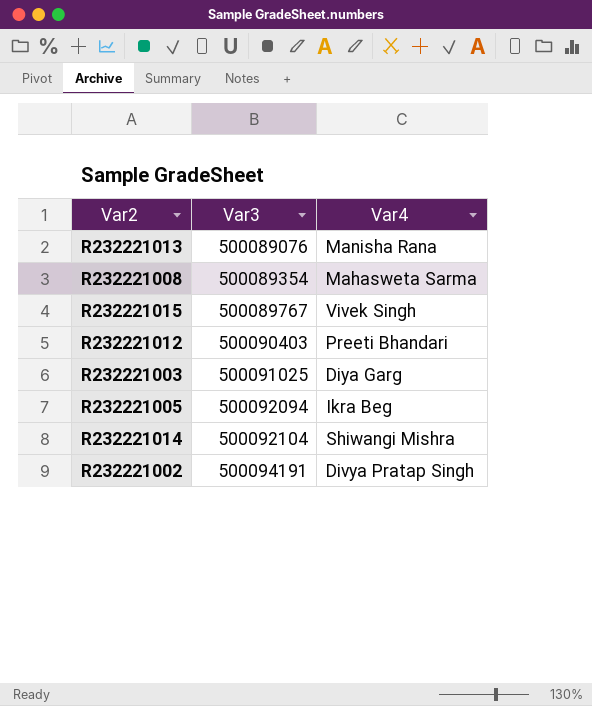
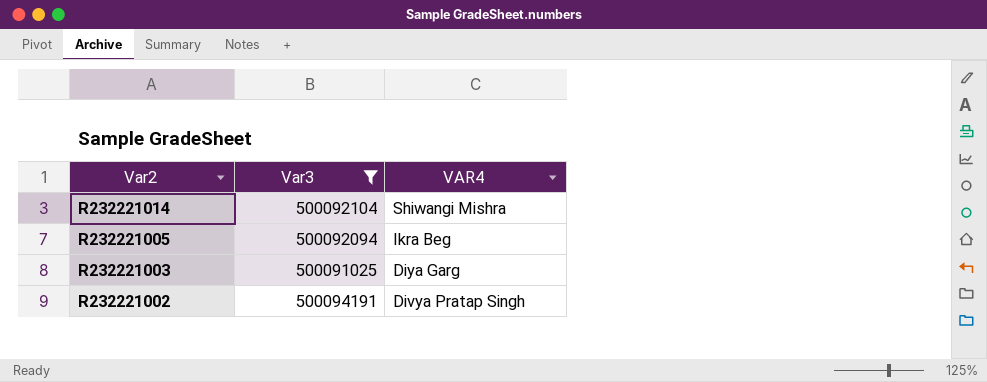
filter: none -> Var3 >= 500091025
row order: Var3 ascending -> Var2 descending
column name: Var4 -> VAR4

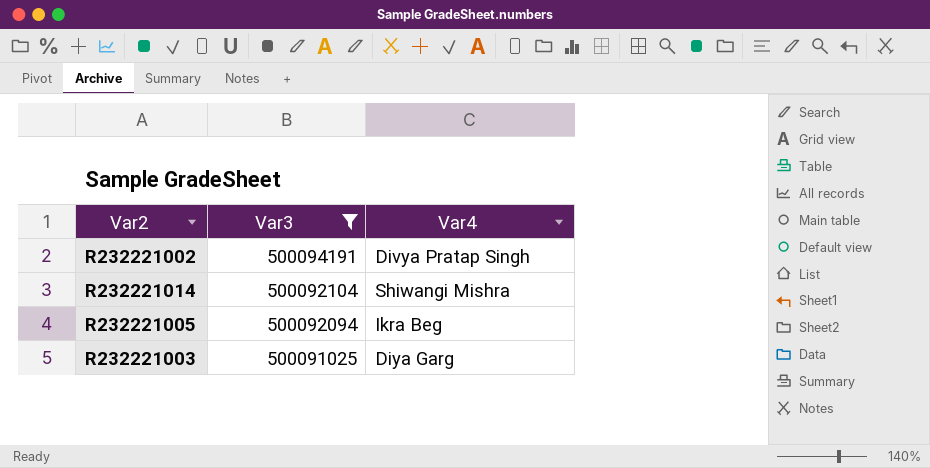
row order: Var2 descending -> Var3 descending
column name: VAR4 -> Var4

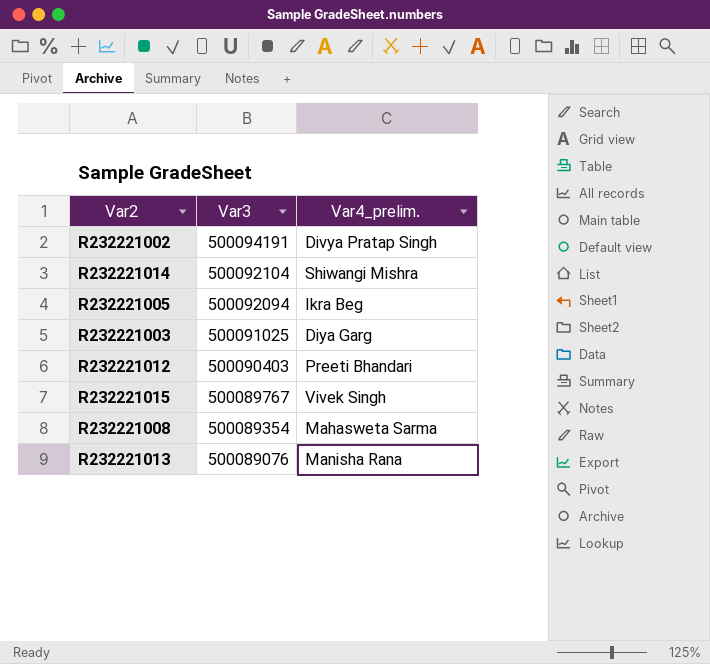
filter: Var3 >= 500091025 -> none
column name: Var4 -> Var4_prelim.

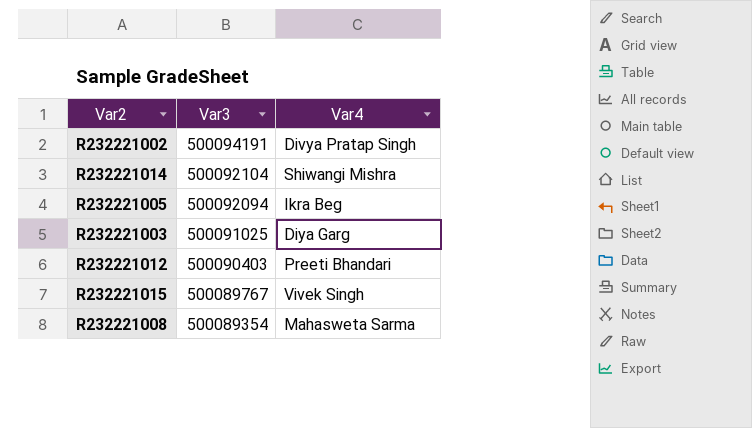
column name: Var4_prelim. -> Var4
row R232221013: 500089076 | Manisha Rana -> none

